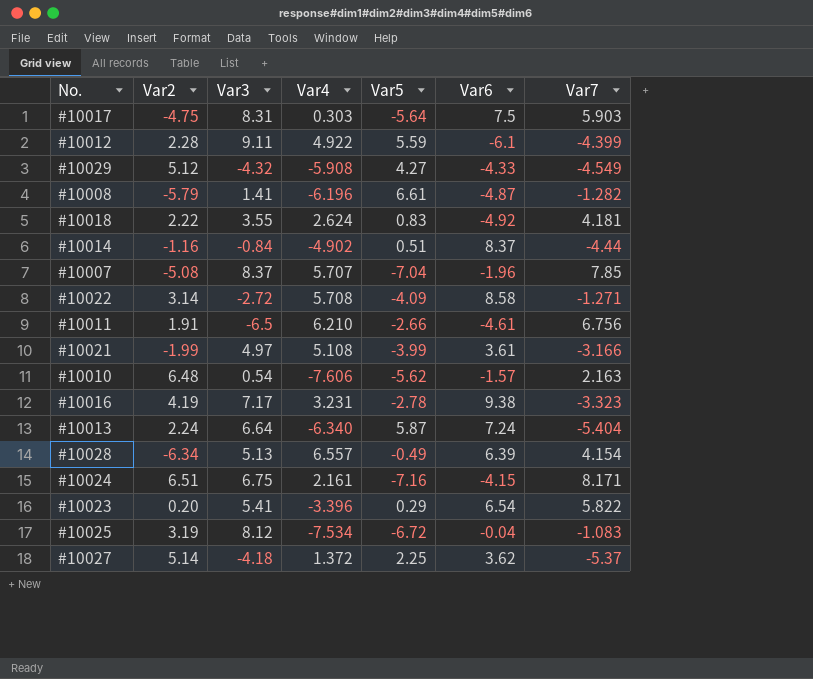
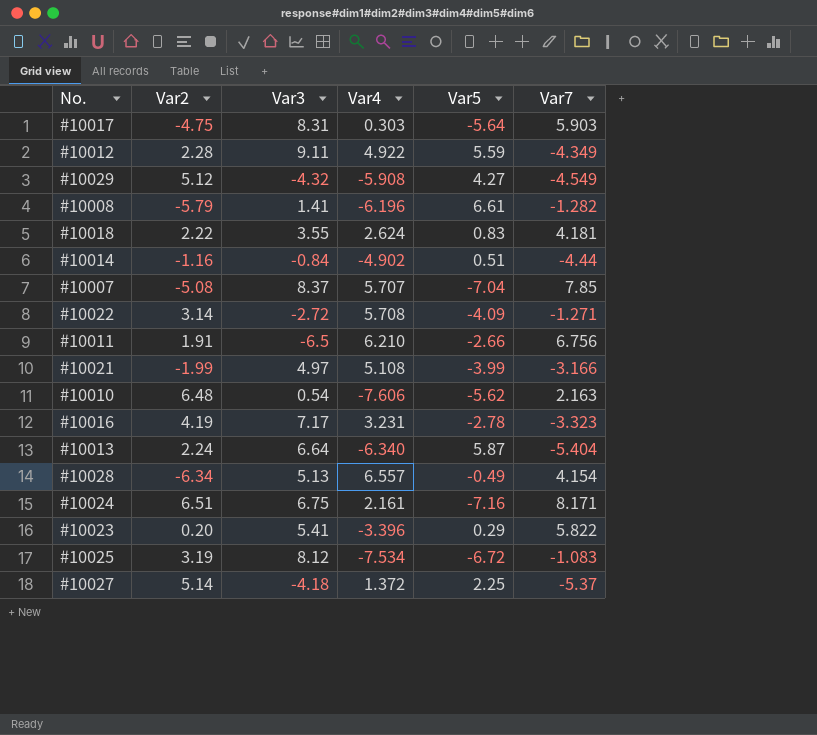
column Var6 | position: 6 -> none
#10012 | Var7: -4.399 -> -4.349

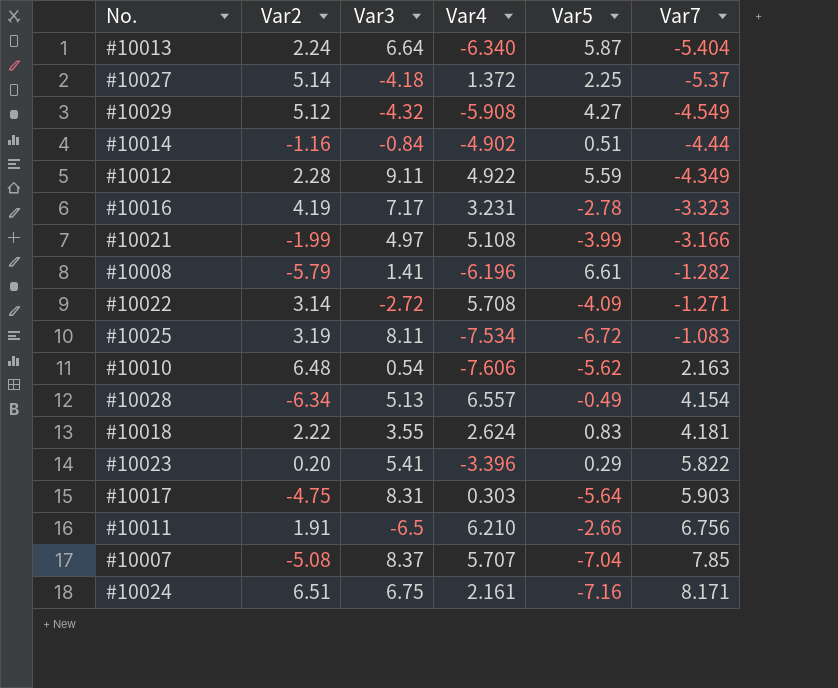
row order: none -> Var7 ascending
#10025 | Var3: 8.12 -> 8.11

